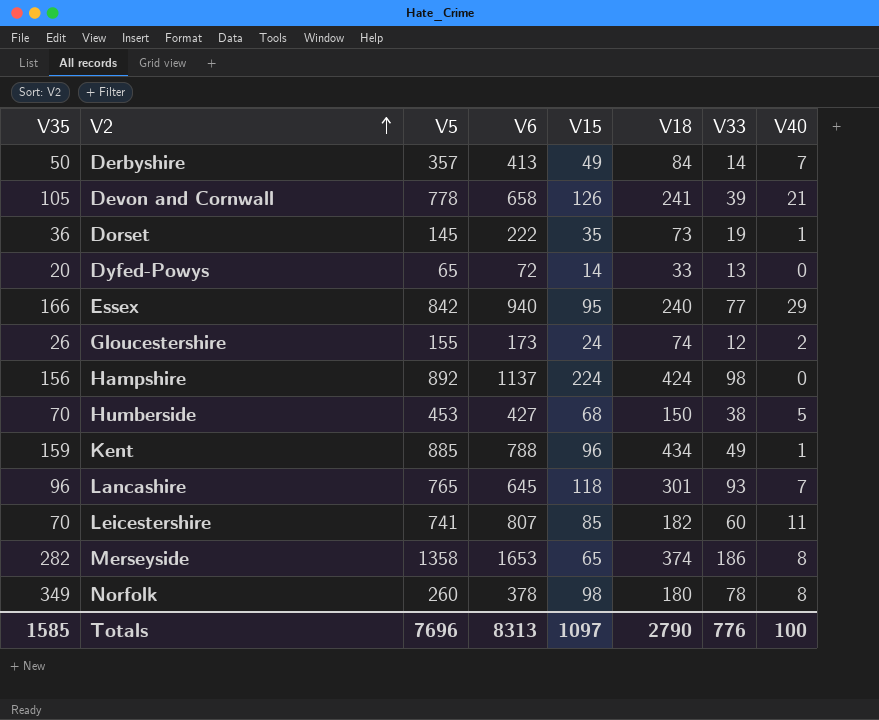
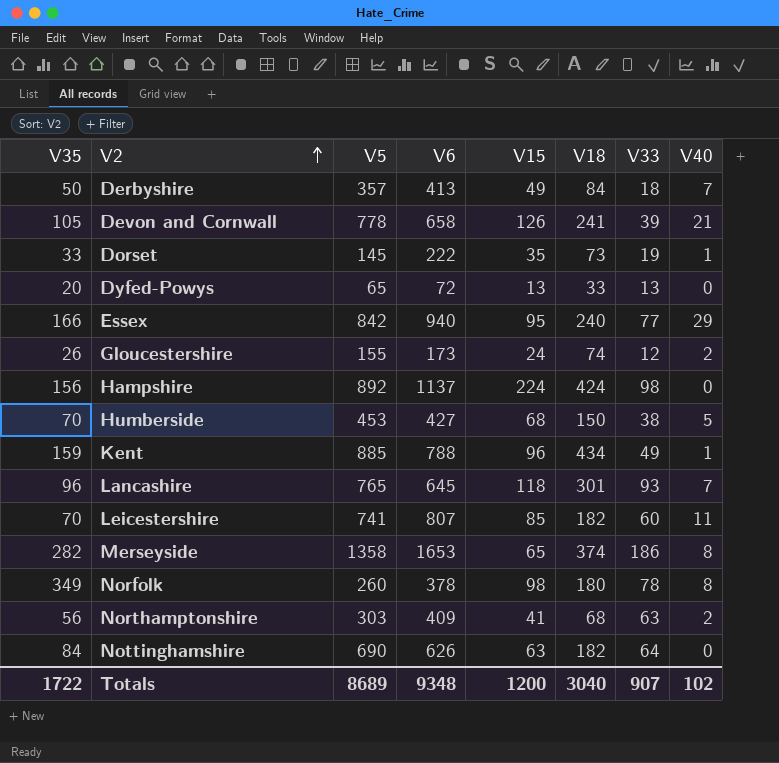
Derbyshire | V33: 14 -> 18
Dorset | V35: 36 -> 33
Dyfed-Powys | V15: 14 -> 13
row Northamptonshire: none -> 56 | 303 | 409 | 41 | 68 | 63 | 2
row Nottinghamshire: none -> 84 | 690 | 626 | 63 | 182 | 64 | 0
Totals | V35: 1585 -> 1722
Totals | V5: 7696 -> 8689
Totals | V6: 8313 -> 9348
Totals | V15: 1097 -> 1200
Totals | V18: 2790 -> 3040
Totals | V33: 776 -> 907
Totals | V40: 100 -> 102

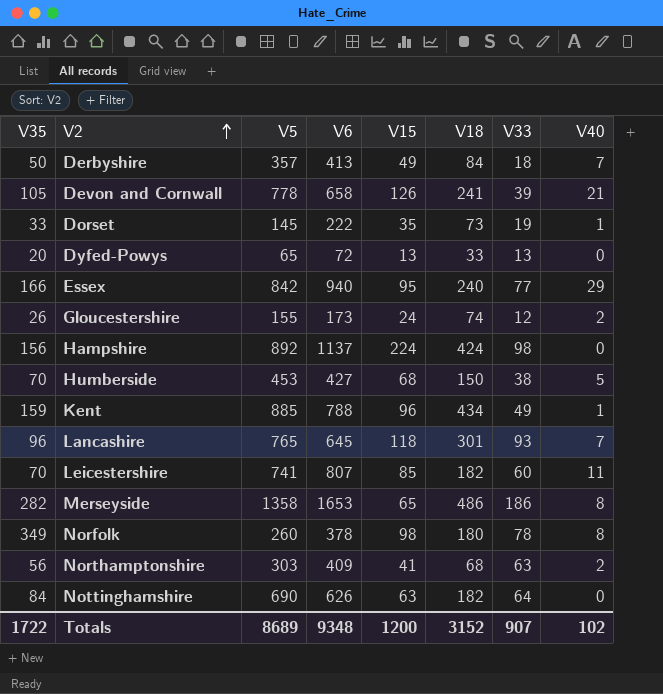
Merseyside | V18: 374 -> 486
Totals | V18: 3040 -> 3152

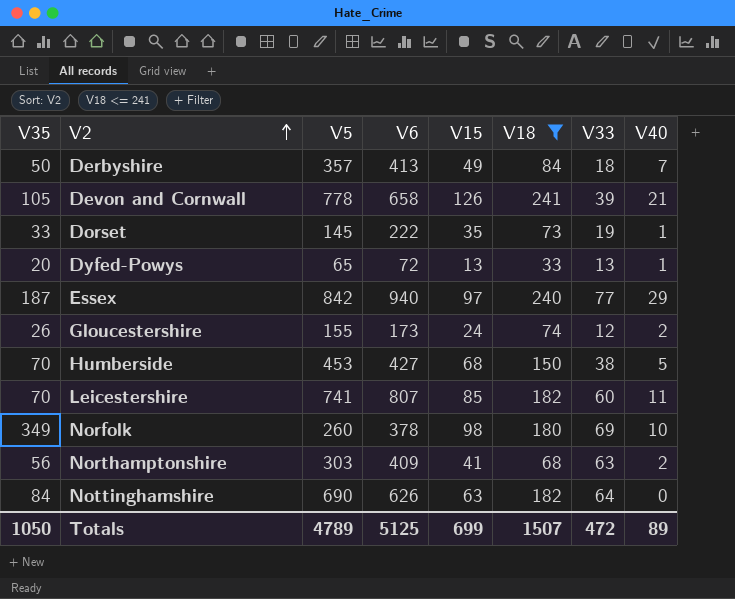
filter: none -> V18 <= 241
Dyfed-Powys | V40: 0 -> 1
Essex | V35: 166 -> 187
Essex | V15: 95 -> 97
Norfolk | V33: 78 -> 69
Norfolk | V40: 8 -> 10
Totals | V35: 1722 -> 1050
Totals | V5: 8689 -> 4789
Totals | V6: 9348 -> 5125
Totals | V15: 1200 -> 699
Totals | V18: 3152 -> 1507
Totals | V33: 907 -> 472
Totals | V40: 102 -> 89

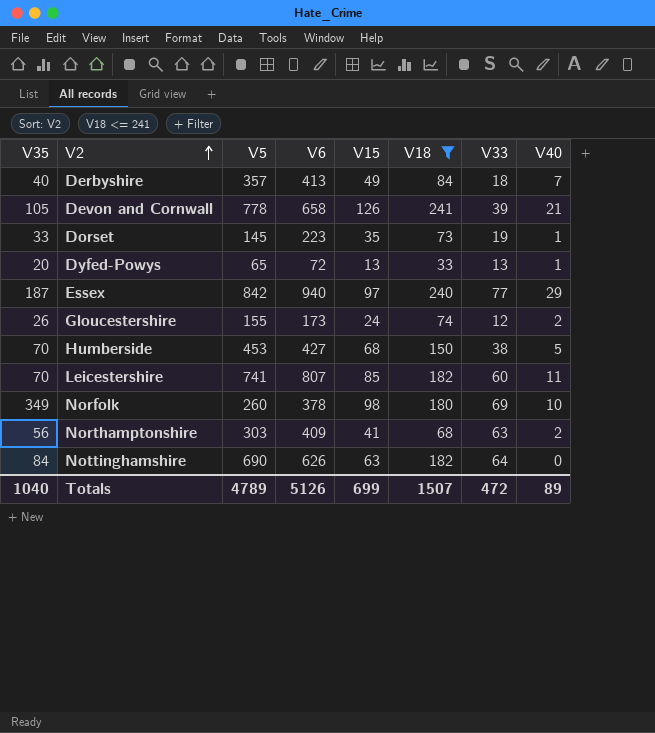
Derbyshire | V35: 50 -> 40
Dorset | V6: 222 -> 223
Totals | V35: 1050 -> 1040
Totals | V6: 5125 -> 5126

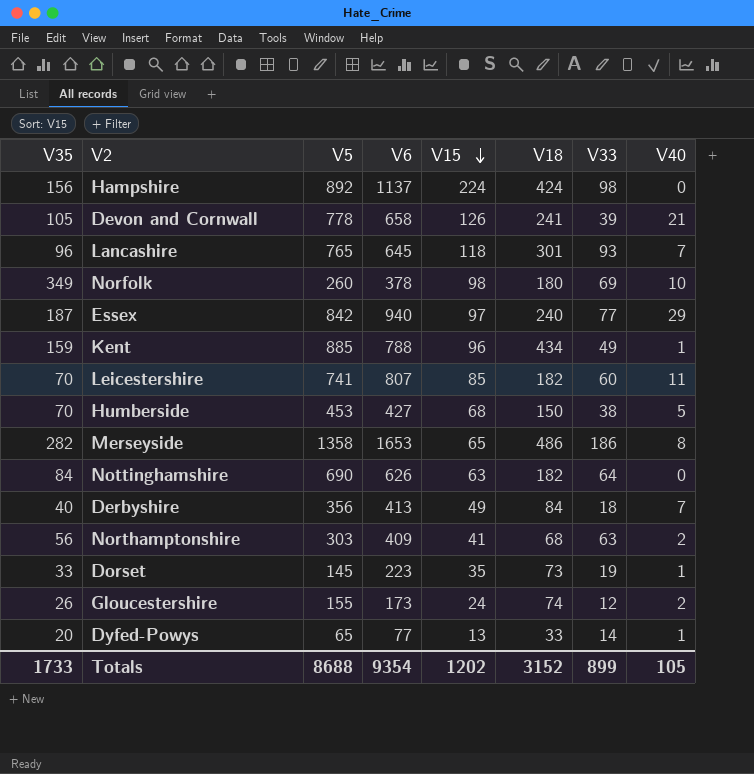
filter: V18 <= 241 -> none
row order: V2 ascending -> V15 descending
Derbyshire | V5: 357 -> 356
Dyfed-Powys | V6: 72 -> 77
Dyfed-Powys | V33: 13 -> 14
Totals | V35: 1040 -> 1733
Totals | V5: 4789 -> 8688
Totals | V6: 5126 -> 9354
Totals | V15: 699 -> 1202
Totals | V18: 1507 -> 3152
Totals | V33: 472 -> 899
Totals | V40: 89 -> 105

